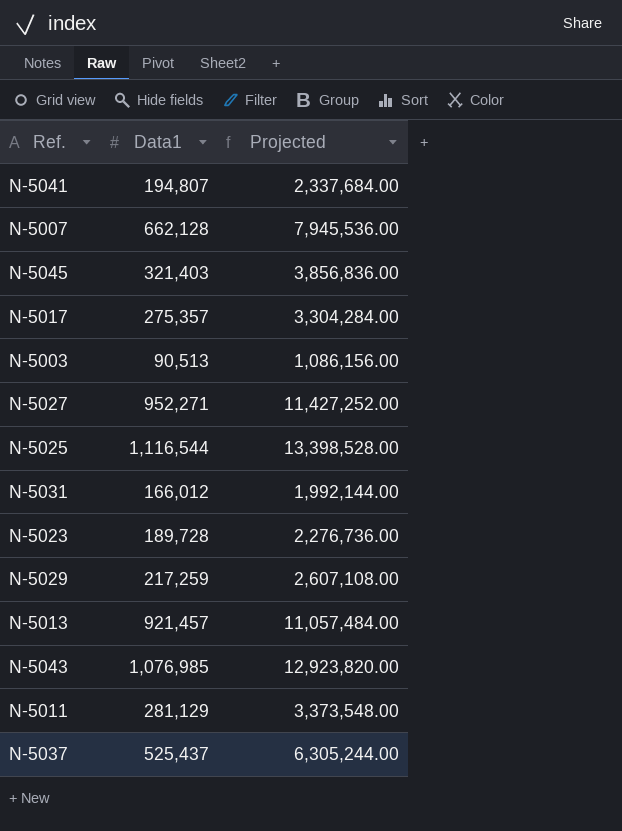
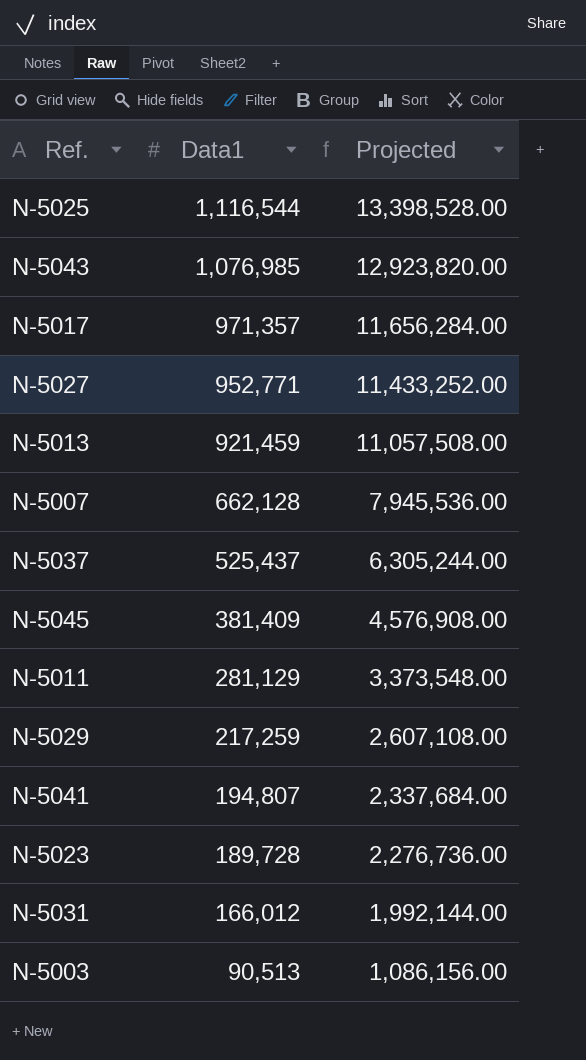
row order: none -> Data1 descending
N-5017 | Data1: 275,357 -> 971,357
N-5017 | Projected: 3,304,284.00 -> 11,656,284.00
N-5027 | Data1: 952,271 -> 952,771
N-5027 | Projected: 11,427,252.00 -> 11,433,252.00
N-5013 | Data1: 921,457 -> 921,459
N-5013 | Projected: 11,057,484.00 -> 11,057,508.00
N-5045 | Data1: 321,403 -> 381,409
N-5045 | Projected: 3,856,836.00 -> 4,576,908.00

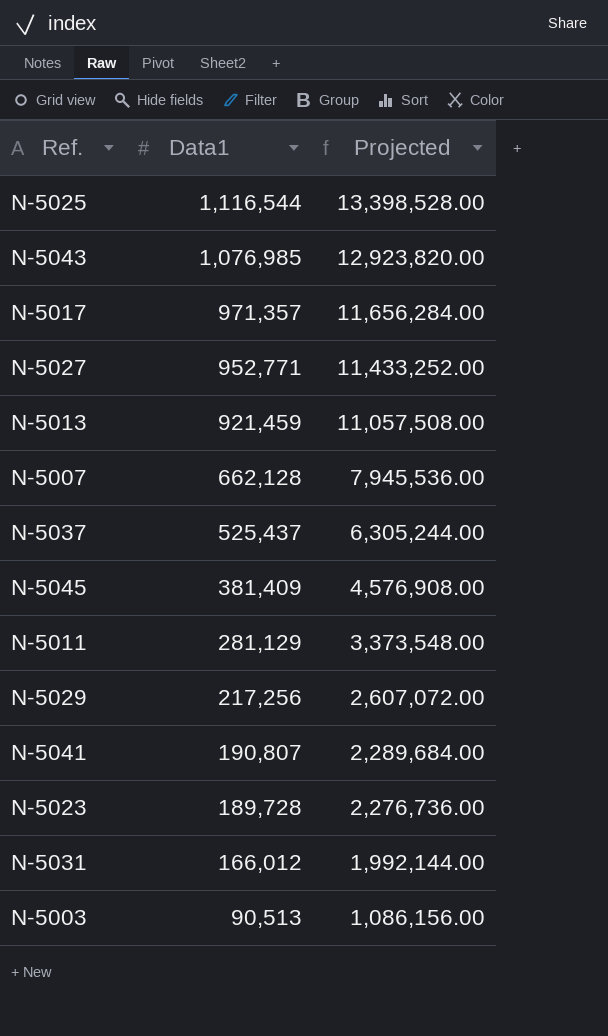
N-5029 | Data1: 217,259 -> 217,256
N-5029 | Projected: 2,607,108.00 -> 2,607,072.00
N-5041 | Data1: 194,807 -> 190,807
N-5041 | Projected: 2,337,684.00 -> 2,289,684.00

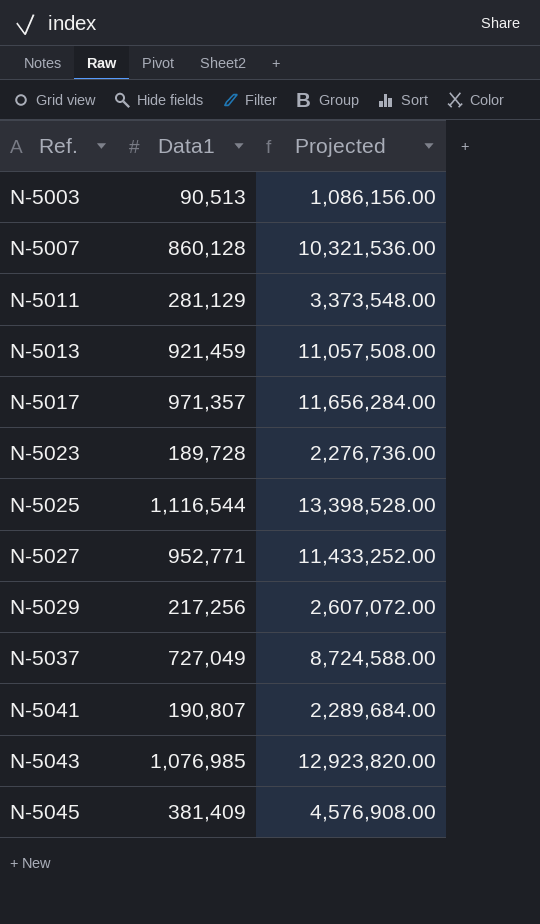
row order: Data1 descending -> Ref. ascending
row N-5031: 166,012 | 1,992,144.00 -> none
N-5007 | Data1: 662,128 -> 860,128
N-5007 | Projected: 7,945,536.00 -> 10,321,536.00
N-5037 | Data1: 525,437 -> 727,049
N-5037 | Projected: 6,305,244.00 -> 8,724,588.00

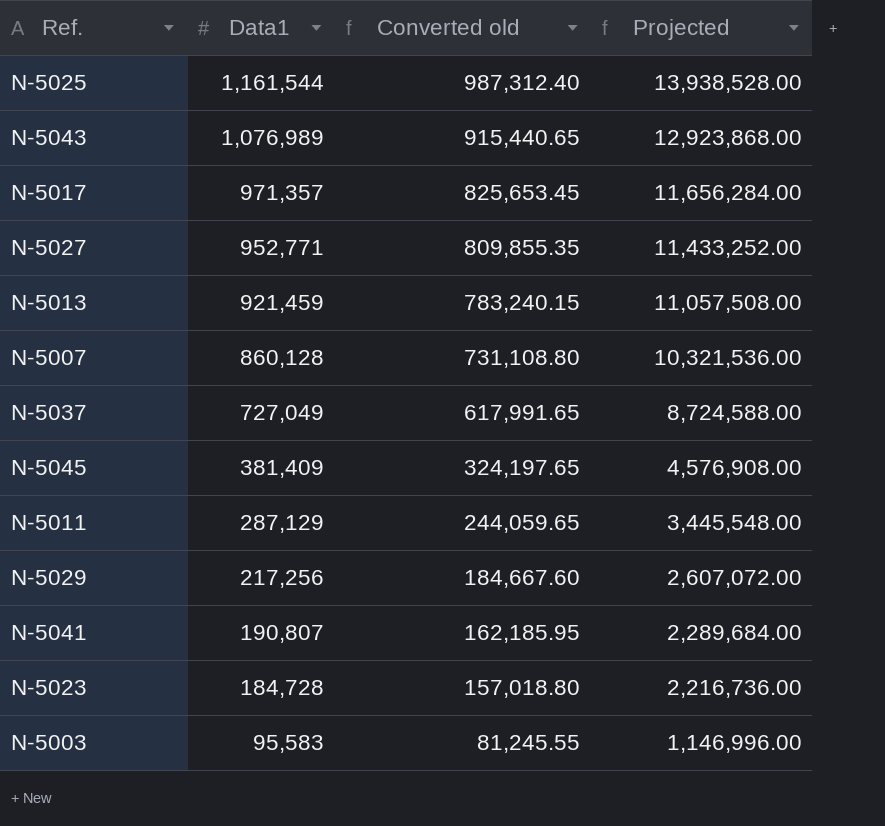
row order: Ref. ascending -> Data1 descending
column Converted old | formula: none -> [Data1] * 0.85
N-5025 | Data1: 1,116,544 -> 1,161,544
N-5025 | Projected: 13,398,528.00 -> 13,938,528.00
N-5043 | Data1: 1,076,985 -> 1,076,989
N-5043 | Projected: 12,923,820.00 -> 12,923,868.00
N-5011 | Data1: 281,129 -> 287,129
N-5011 | Projected: 3,373,548.00 -> 3,445,548.00
N-5023 | Data1: 189,728 -> 184,728
N-5023 | Projected: 2,276,736.00 -> 2,216,736.00
N-5003 | Data1: 90,513 -> 95,583
N-5003 | Projected: 1,086,156.00 -> 1,146,996.00

